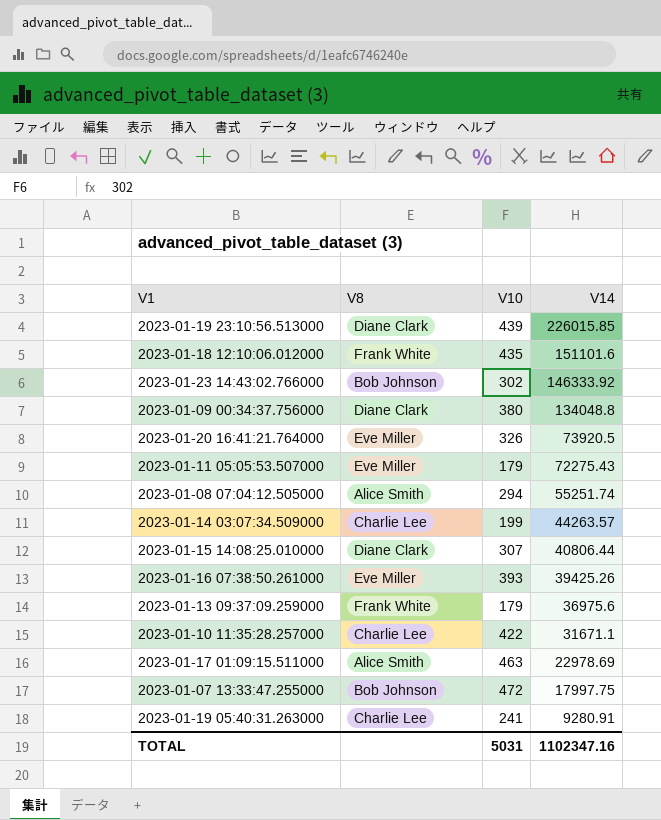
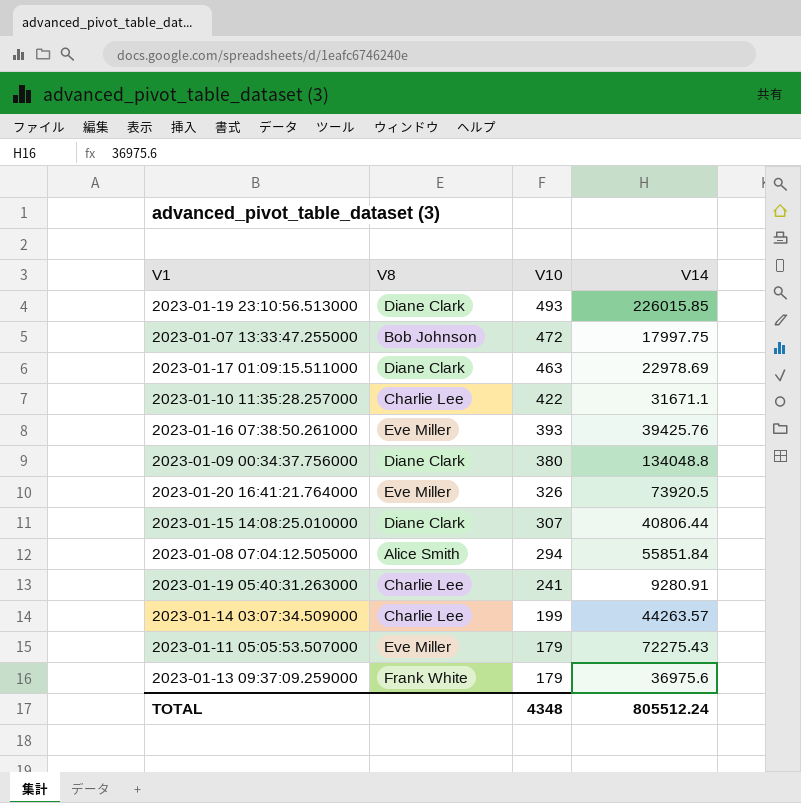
row order: V14 descending -> V10 descending
row 2023-01-18 12:10:06.012000: Frank White | 435 | 151101.6 -> none
row 2023-01-23 14:43:02.766000: Bob Johnson | 302 | 146333.92 -> none
2023-01-19 23:10:56.513000 | V10: 439 -> 493
2023-01-17 01:09:15.511000 | V8: Alice Smith -> Diane Clark
2023-01-16 07:38:50.261000 | V14: 39425.26 -> 39425.76
2023-01-08 07:04:12.505000 | V14: 55251.74 -> 55851.84
TOTAL | V10: 5031 -> 4348
TOTAL | V14: 1102347.16 -> 805512.24

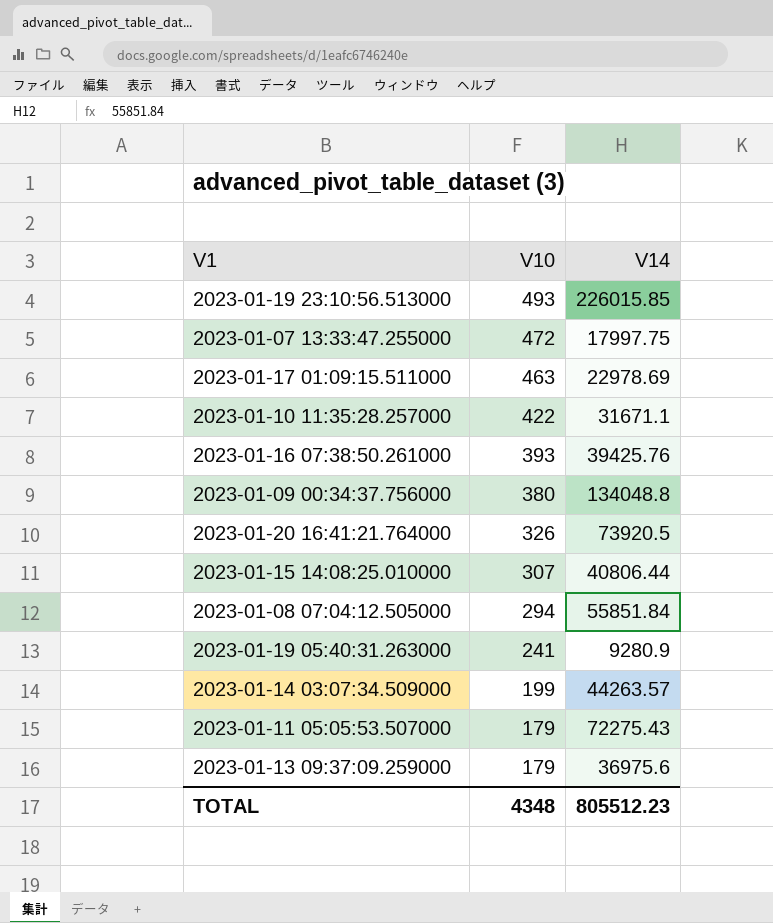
column V8 | position: 2 -> none
2023-01-19 05:40:31.263000 | V14: 9280.91 -> 9280.9
TOTAL | V14: 805512.24 -> 805512.23

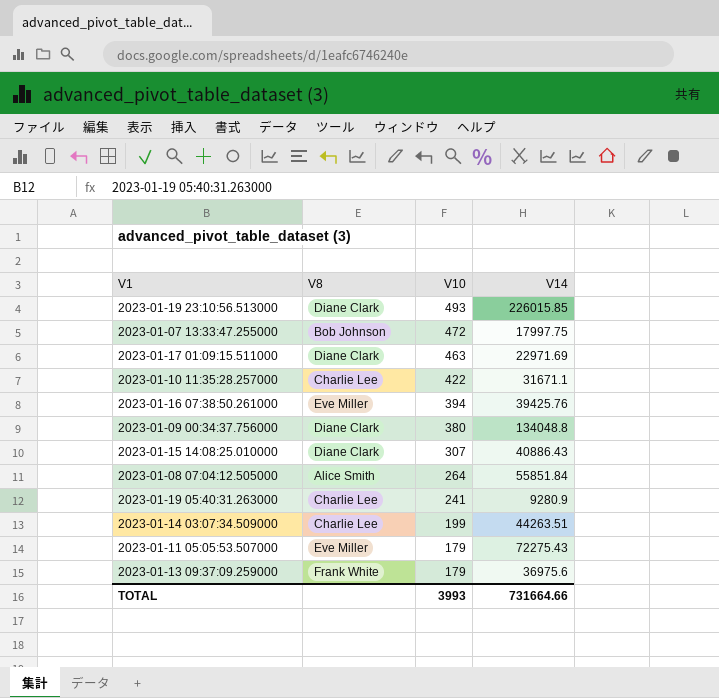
column V8 | position: none -> 2
row 2023-01-20 16:41:21.764000: 326 | 73920.5 -> none
2023-01-17 01:09:15.511000 | V14: 22978.69 -> 22971.69
2023-01-16 07:38:50.261000 | V10: 393 -> 394
2023-01-15 14:08:25.010000 | V14: 40806.44 -> 40886.43
2023-01-08 07:04:12.505000 | V10: 294 -> 264
2023-01-14 03:07:34.509000 | V14: 44263.57 -> 44263.51
TOTAL | V10: 4348 -> 3993
TOTAL | V14: 805512.23 -> 731664.66

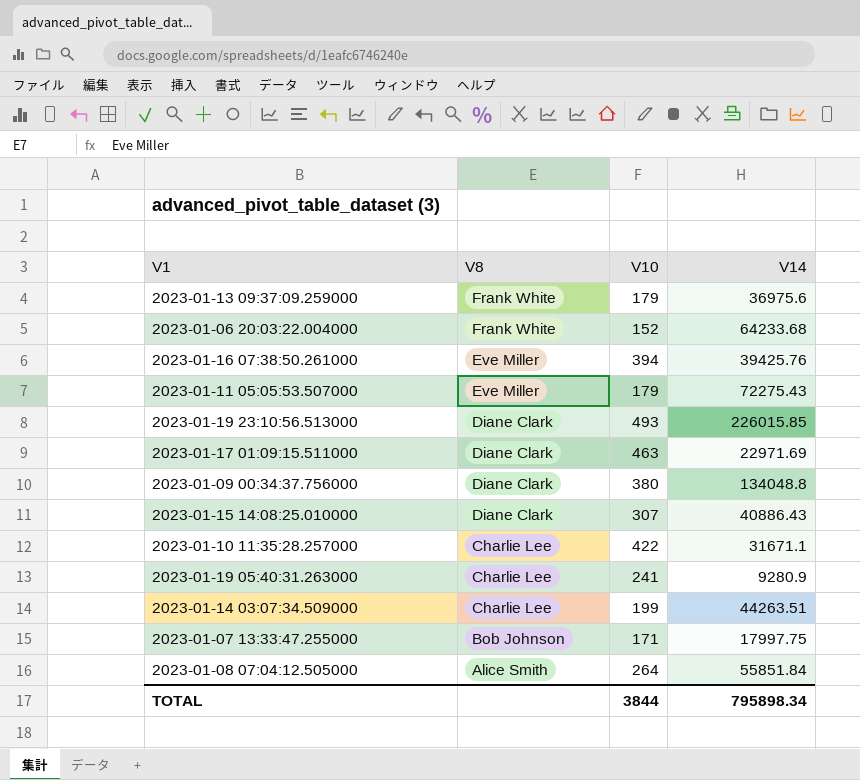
row order: V10 descending -> V8 descending
row 2023-01-06 20:03:22.004000: none -> Frank White | 152 | 64233.68
2023-01-07 13:33:47.255000 | V10: 472 -> 171
TOTAL | V10: 3993 -> 3844
TOTAL | V14: 731664.66 -> 795898.34

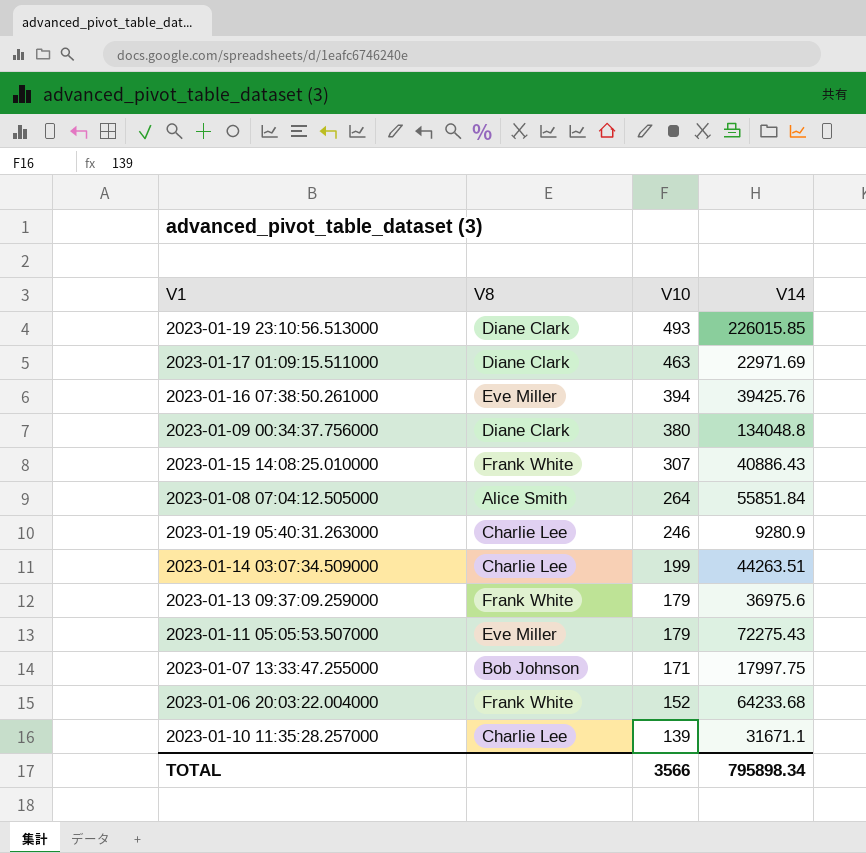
row order: V8 descending -> V10 descending
2023-01-15 14:08:25.010000 | V8: Diane Clark -> Frank White
2023-01-19 05:40:31.263000 | V10: 241 -> 246
2023-01-10 11:35:28.257000 | V10: 422 -> 139
TOTAL | V10: 3844 -> 3566

